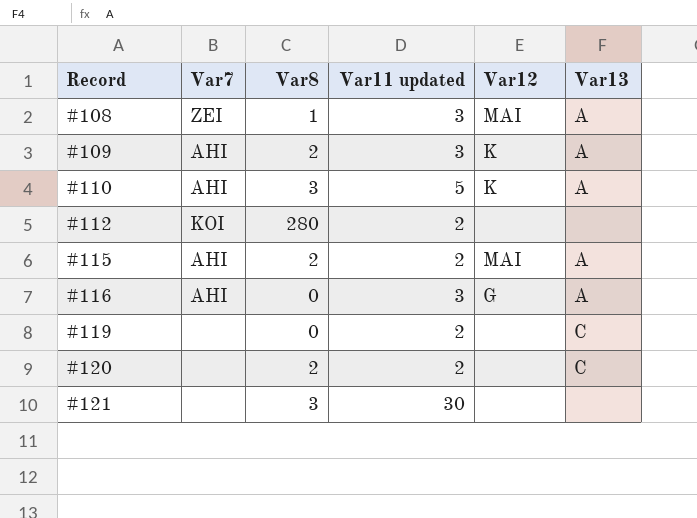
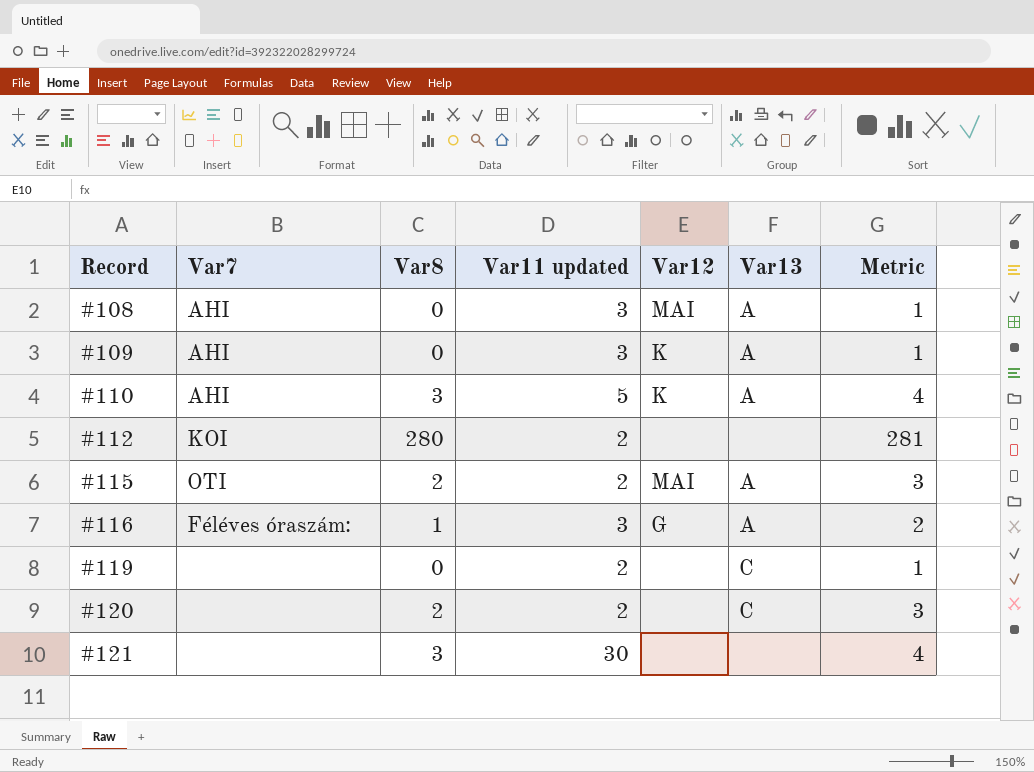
column Metric | formula: none -> [Var8] + 1
#108 | Var7: ZEI -> AHI
#108 | Var8: 1 -> 0
#109 | Var8: 2 -> 0
#115 | Var7: AHI -> OTI
#116 | Var7: AHI -> Féléves óraszám:
#116 | Var8: 0 -> 1

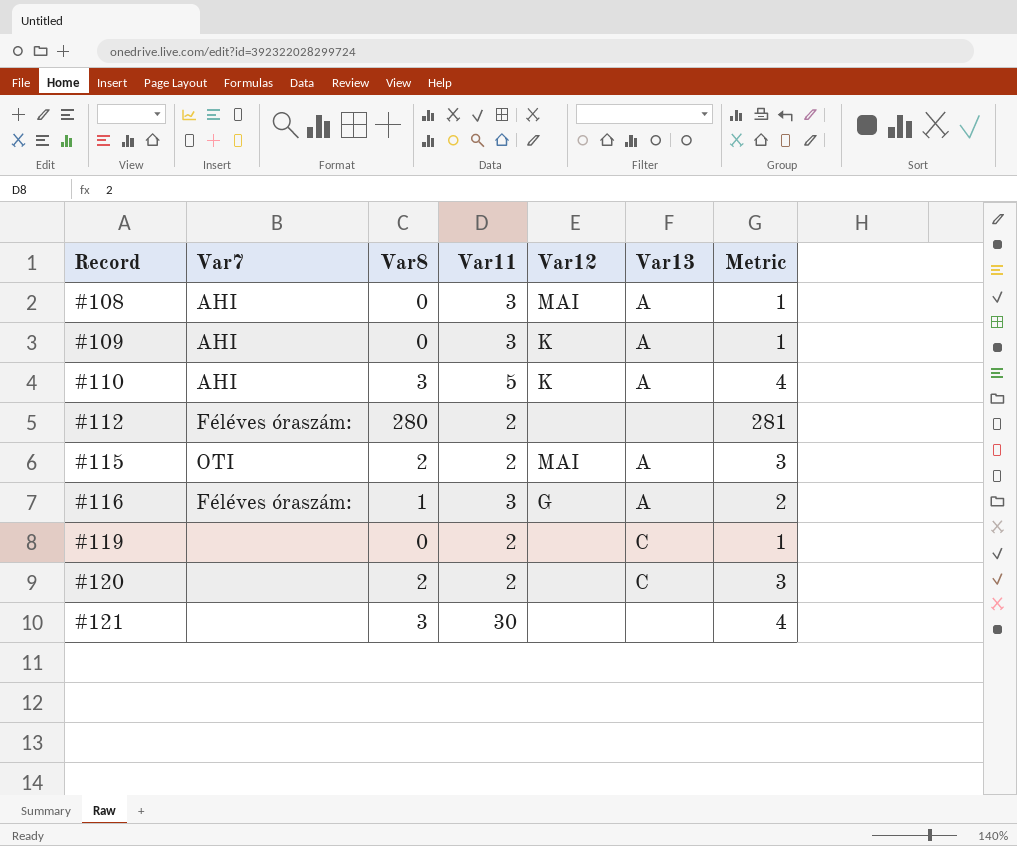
column name: Var11 updated -> Var11
#112 | Var7: KOI -> Féléves óraszám:

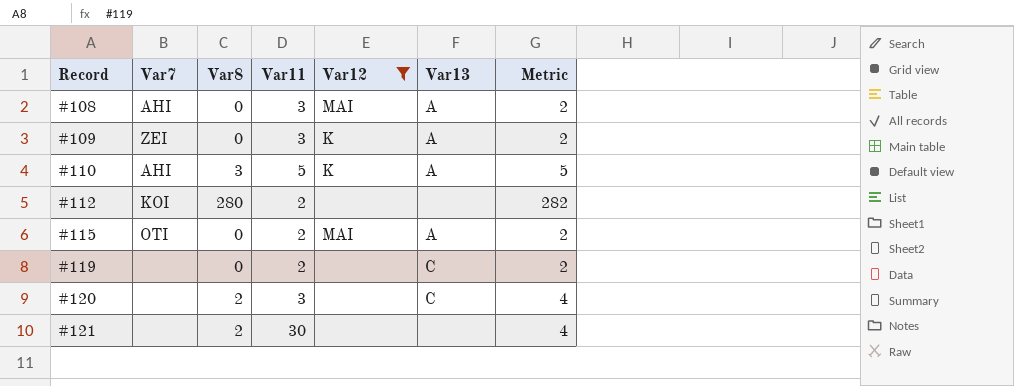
filter: none -> Var12 != G
column Metric | formula: [Var8] + 1 -> [Var8] + 2
#109 | Var7: AHI -> ZEI
#112 | Var7: Féléves óraszám: -> KOI
#115 | Var8: 2 -> 0
#120 | Var11: 2 -> 3
#121 | Var8: 3 -> 2

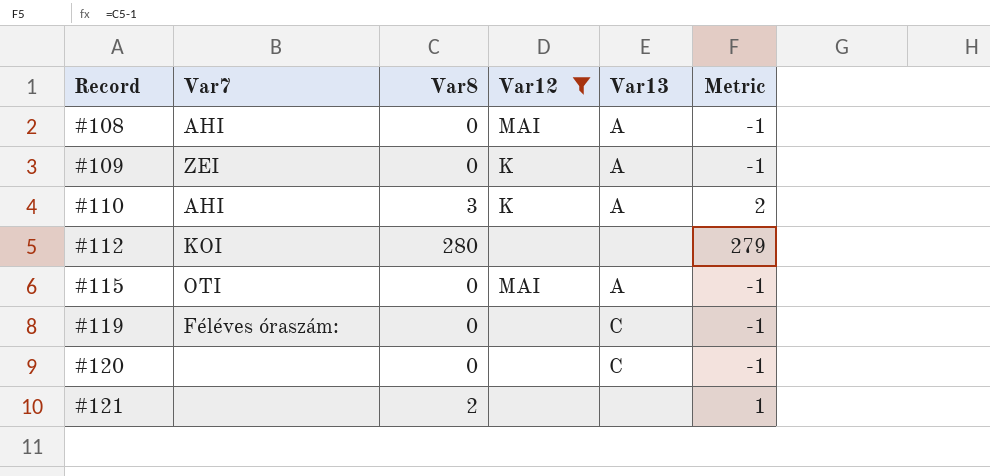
column Var11 | position: 4 -> none
column Metric | formula: [Var8] + 2 -> [Var8] - 1
#119 | Var7: none -> Féléves óraszám:
#120 | Var8: 2 -> 0

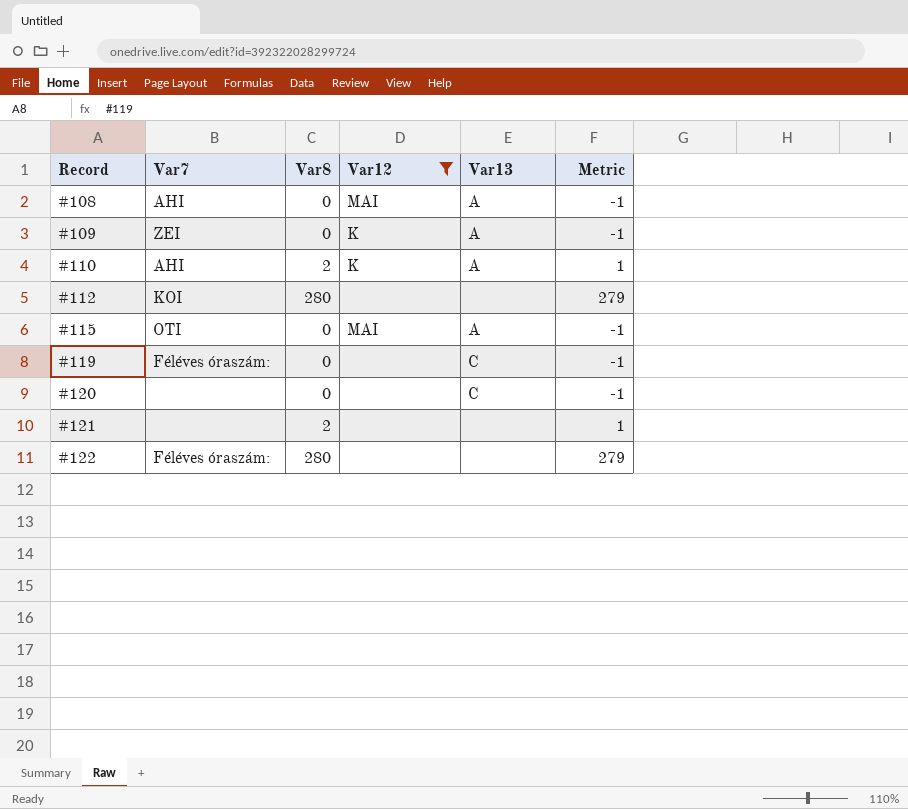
#110 | Var8: 3 -> 2
#110 | Metric: 2 -> 1
row #122: none -> Féléves óraszám: | 280 | none | none | 279

